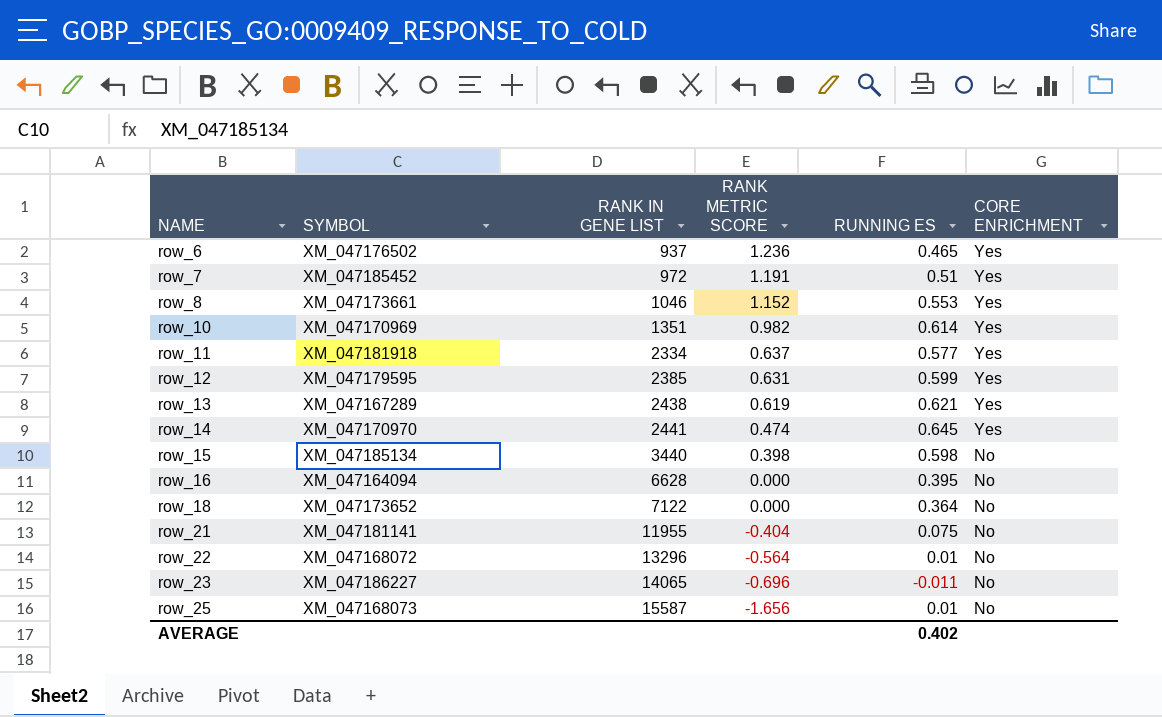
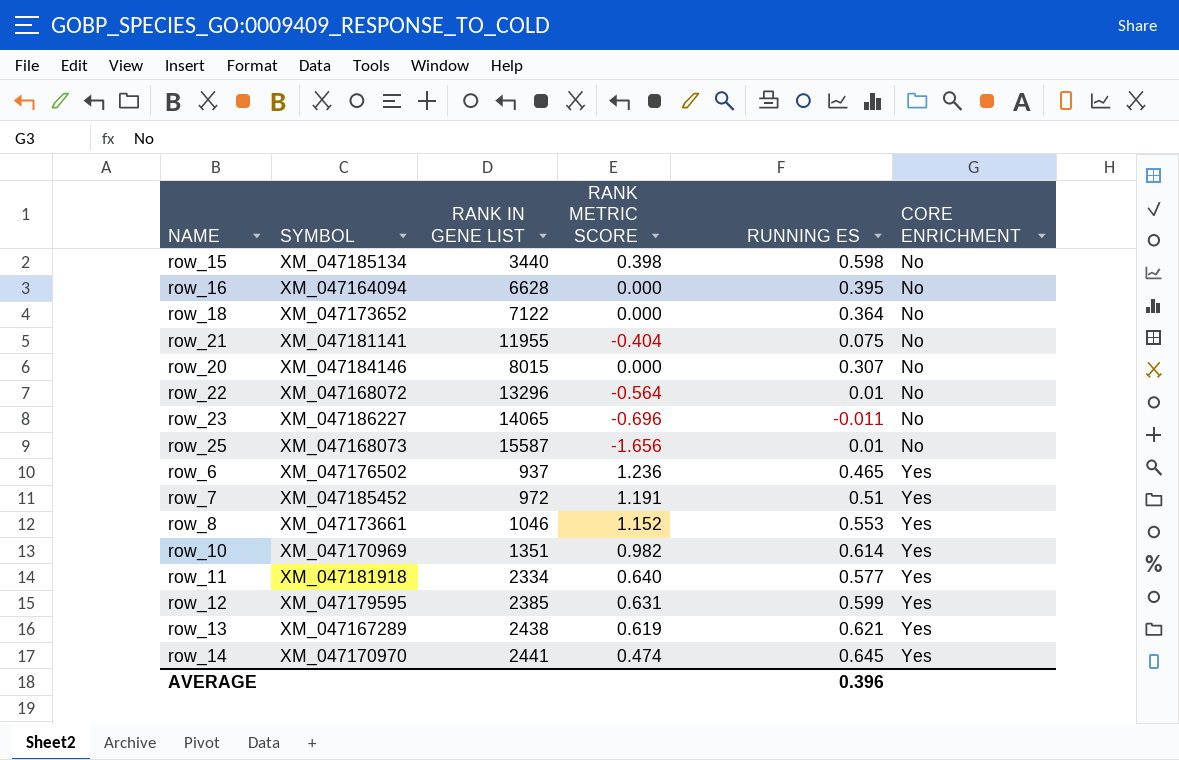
row order: NAME ascending -> CORE ENRICHMENT ascending
row row_20: none -> XM_047184146 | 8015 | 0.000 | 0.307 | No
row_11 | RANK METRIC SCORE: 0.637 -> 0.640
AVERAGE | RUNNING ES: 0.402 -> 0.396

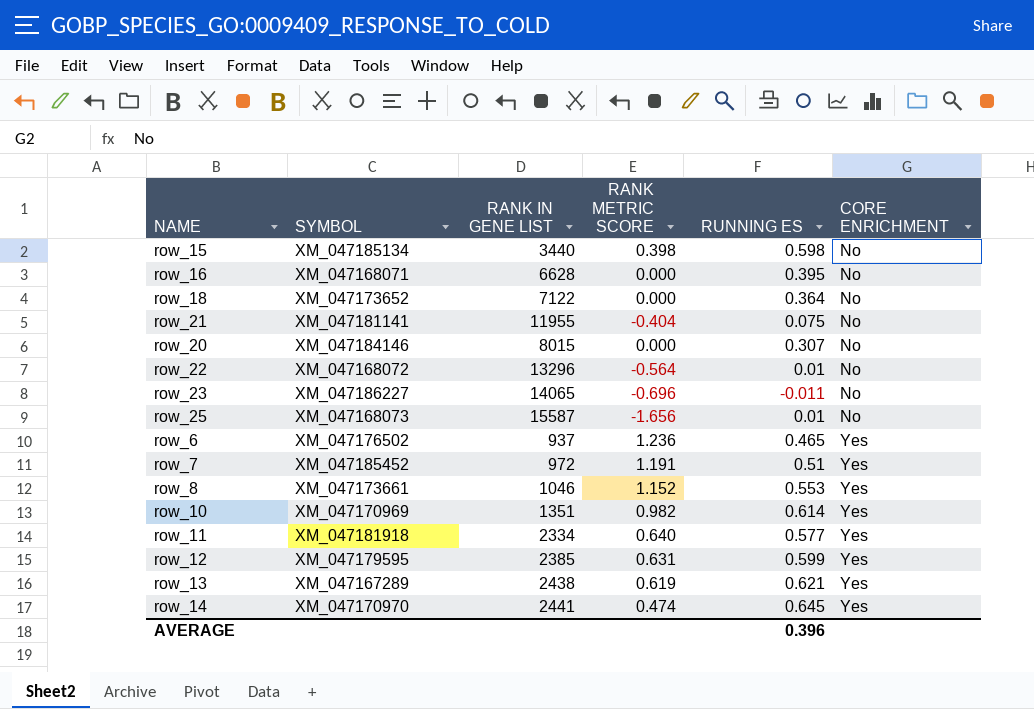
row_16 | SYMBOL: XM_047164094 -> XM_047168071

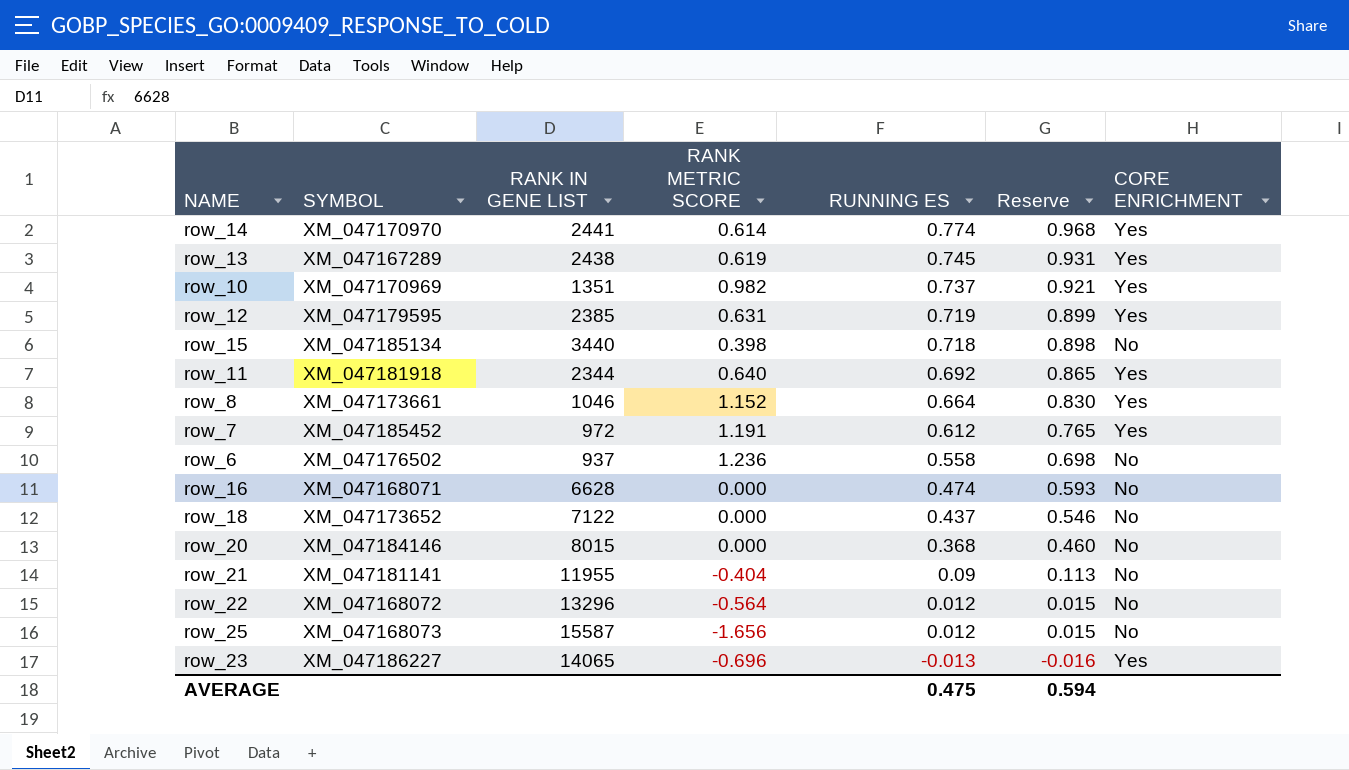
row order: CORE ENRICHMENT ascending -> RUNNING ES descending
column Reserve | formula: none -> [RUNNING ES] * 1.25
row_14 | RANK METRIC SCORE: 0.474 -> 0.614
row_14 | RUNNING ES: 0.645 -> 0.774
row_13 | RUNNING ES: 0.621 -> 0.745
row_10 | RUNNING ES: 0.614 -> 0.737
row_12 | RUNNING ES: 0.599 -> 0.719
row_15 | RUNNING ES: 0.598 -> 0.718
row_11 | RANK IN GENE LIST: 2334 -> 2344
row_11 | RUNNING ES: 0.577 -> 0.692
row_8 | RUNNING ES: 0.553 -> 0.664
row_7 | RUNNING ES: 0.51 -> 0.612
row_6 | RUNNING ES: 0.465 -> 0.558
row_6 | CORE ENRICHMENT: Yes -> No
row_16 | RUNNING ES: 0.395 -> 0.474
row_18 | RUNNING ES: 0.364 -> 0.437
row_20 | RUNNING ES: 0.307 -> 0.368
row_21 | RUNNING ES: 0.075 -> 0.09
row_22 | RUNNING ES: 0.01 -> 0.012
row_25 | RUNNING ES: 0.01 -> 0.012
row_23 | RUNNING ES: -0.011 -> -0.013
row_23 | CORE ENRICHMENT: No -> Yes
AVERAGE | RUNNING ES: 0.396 -> 0.475

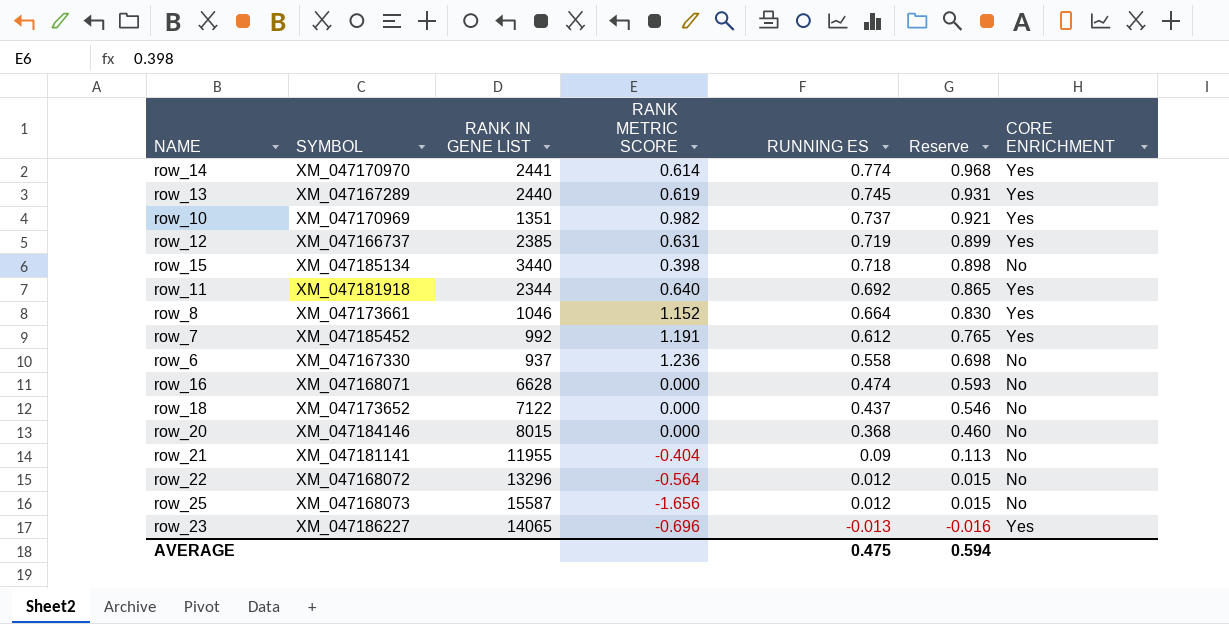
row_13 | RANK IN GENE LIST: 2438 -> 2440
row_12 | SYMBOL: XM_047179595 -> XM_047166737
row_7 | RANK IN GENE LIST: 972 -> 992
row_6 | SYMBOL: XM_047176502 -> XM_047167330

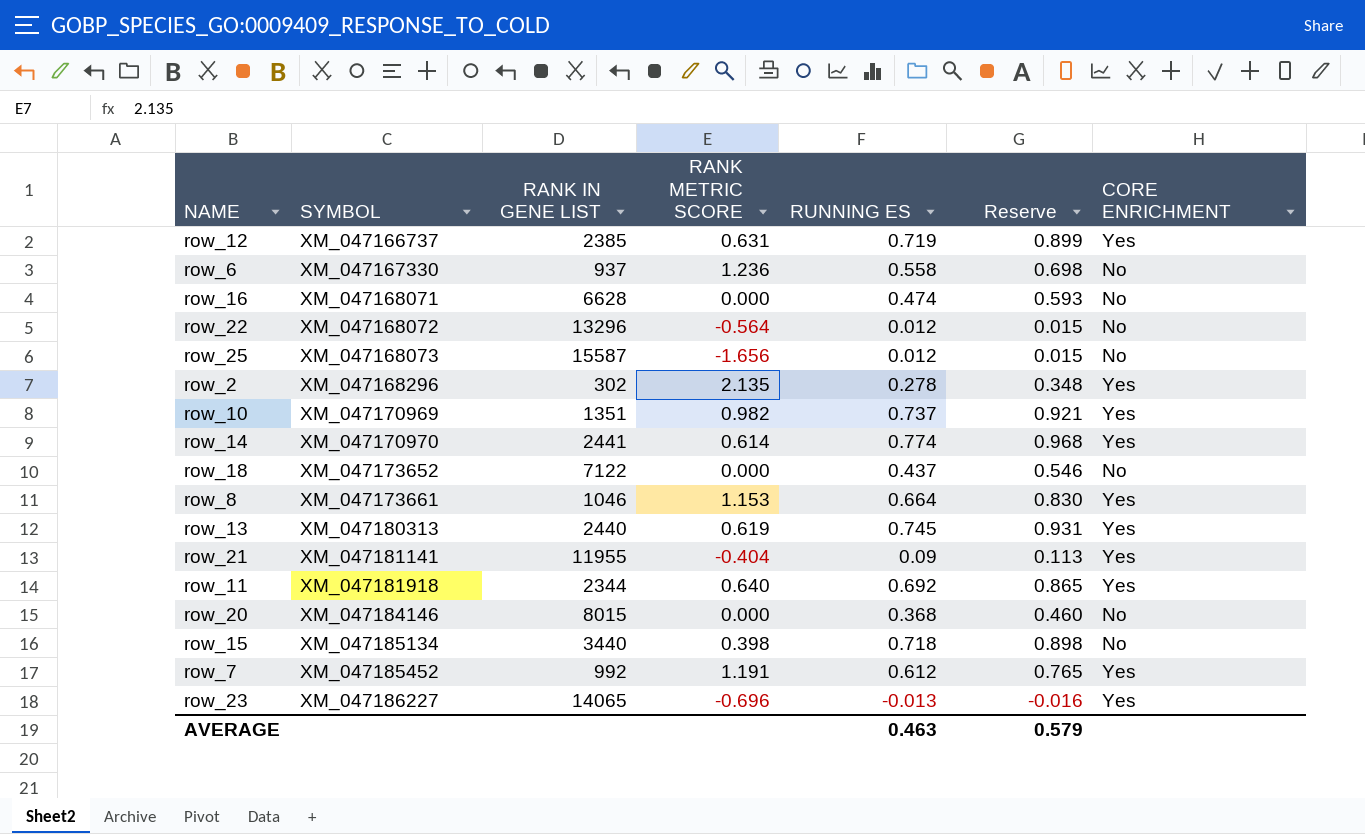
row order: RUNNING ES descending -> SYMBOL ascending
row row_2: none -> XM_047168296 | 302 | 2.135 | 0.278 | 0.348 | Yes
row_8 | RANK METRIC SCORE: 1.152 -> 1.153
row_13 | SYMBOL: XM_047167289 -> XM_047180313
row_21 | CORE ENRICHMENT: No -> Yes
AVERAGE | RUNNING ES: 0.475 -> 0.463
AVERAGE | Reserve: 0.594 -> 0.579

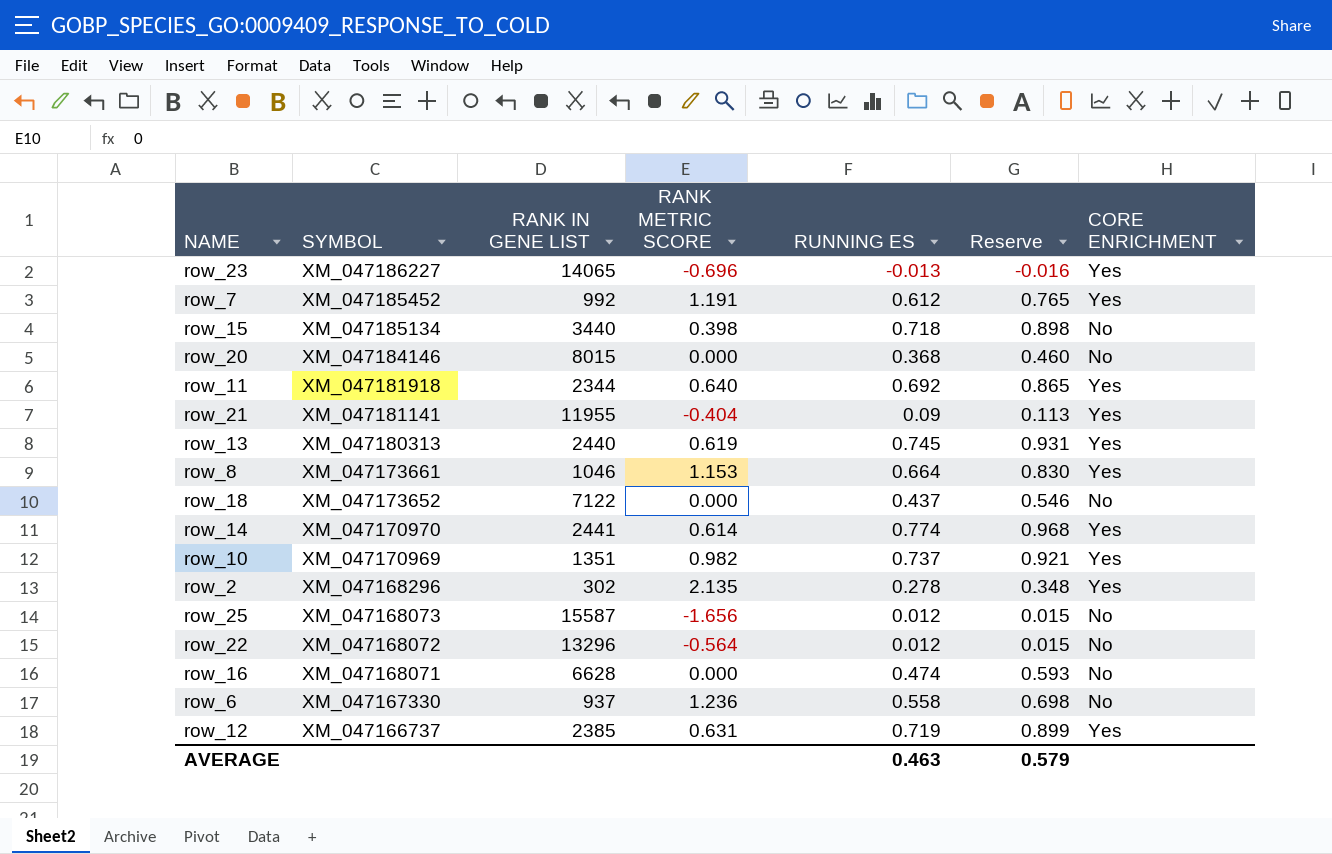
row order: SYMBOL ascending -> SYMBOL descending

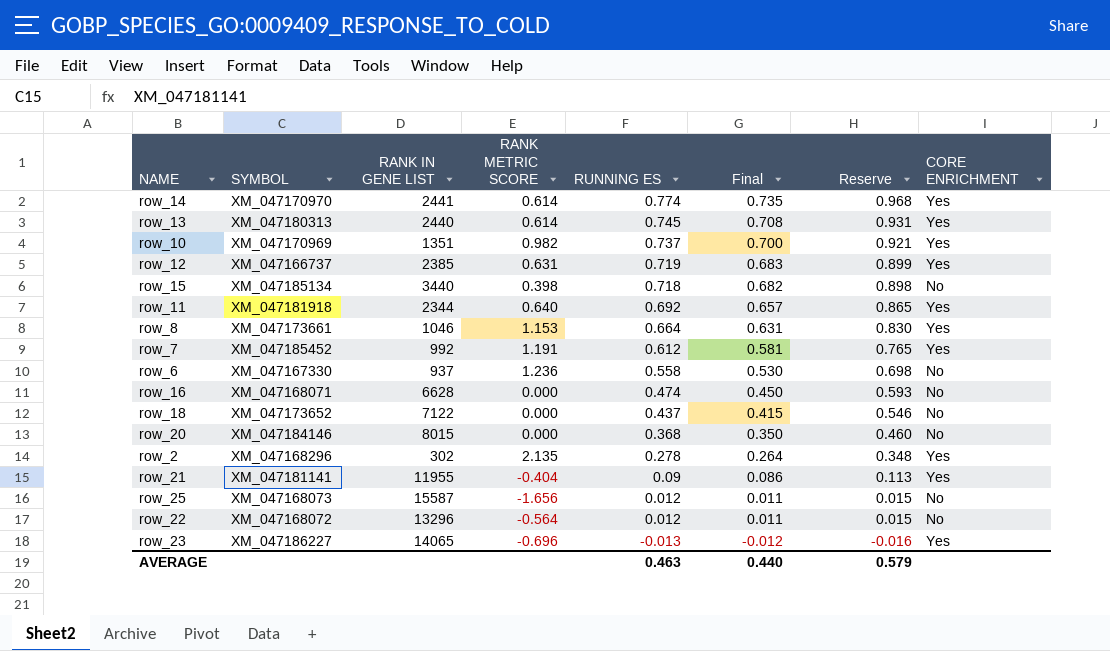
row order: SYMBOL descending -> RUNNING ES descending
column Final | formula: none -> [RUNNING ES] * 0.95
row_13 | RANK METRIC SCORE: 0.619 -> 0.614

